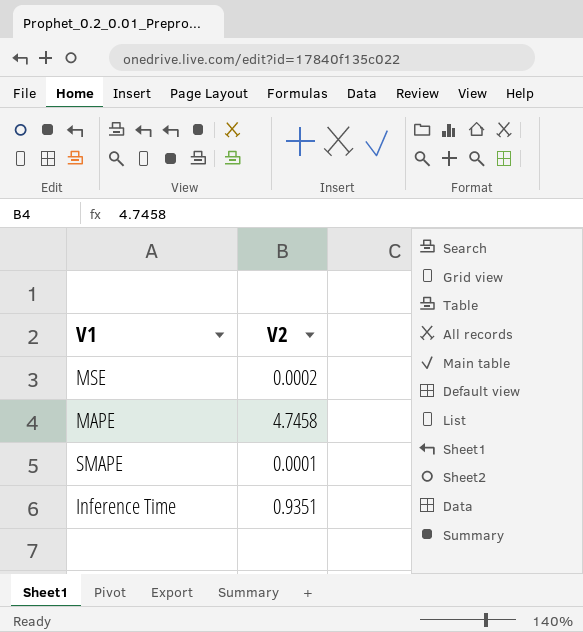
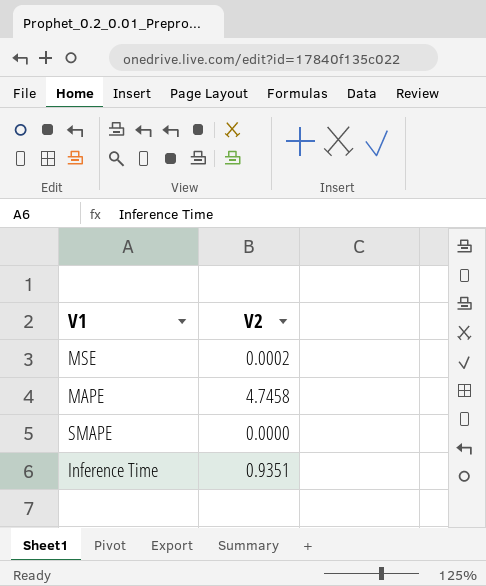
SMAPE | V2: 0.0001 -> 0.0000

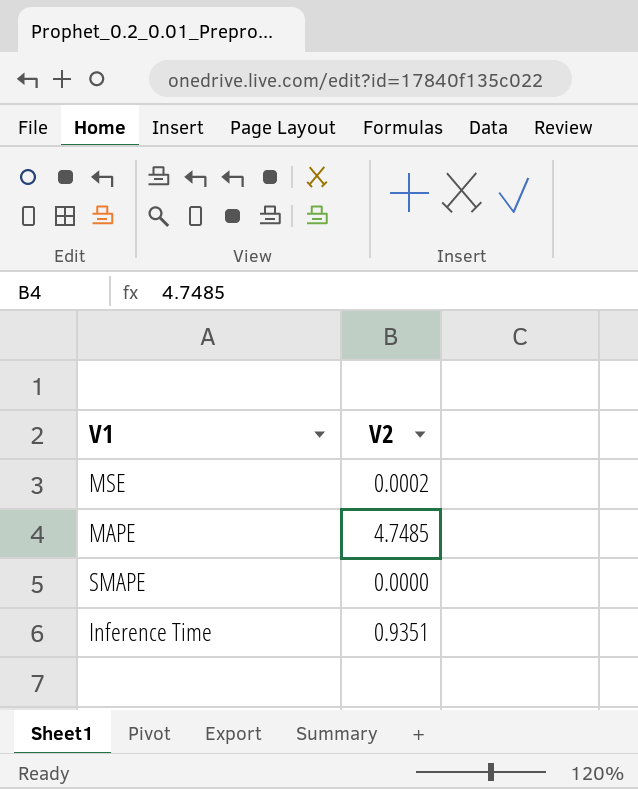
MAPE | V2: 4.7458 -> 4.7485

